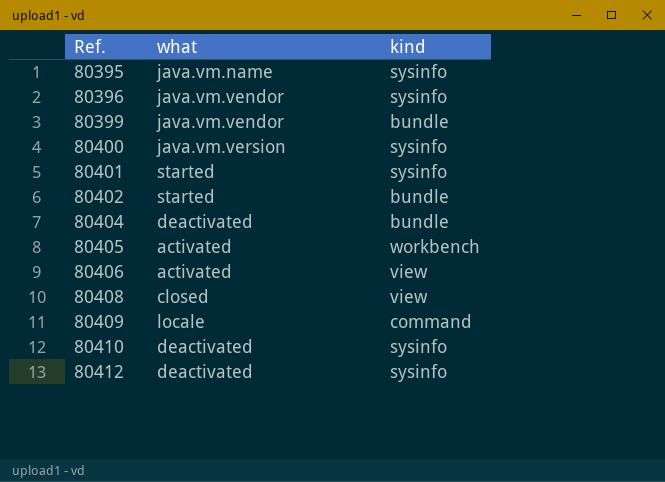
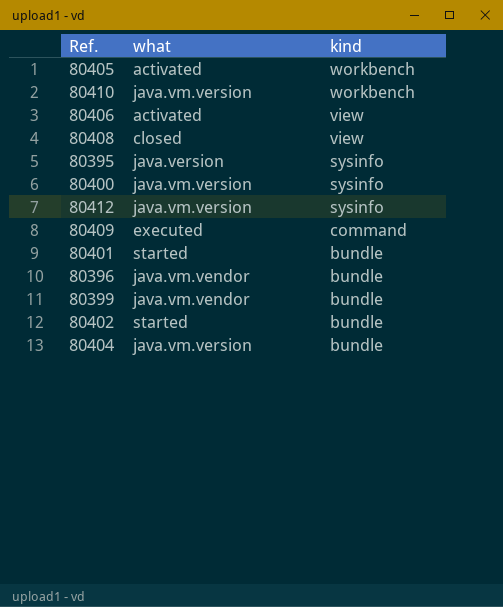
row order: Ref. ascending -> kind descending
80410 | what: deactivated -> java.vm.version
80410 | kind: sysinfo -> workbench
80395 | what: java.vm.name -> java.version
80412 | what: deactivated -> java.vm.version
80409 | what: locale -> executed
80401 | kind: sysinfo -> bundle
80396 | kind: sysinfo -> bundle
80404 | what: deactivated -> java.vm.version

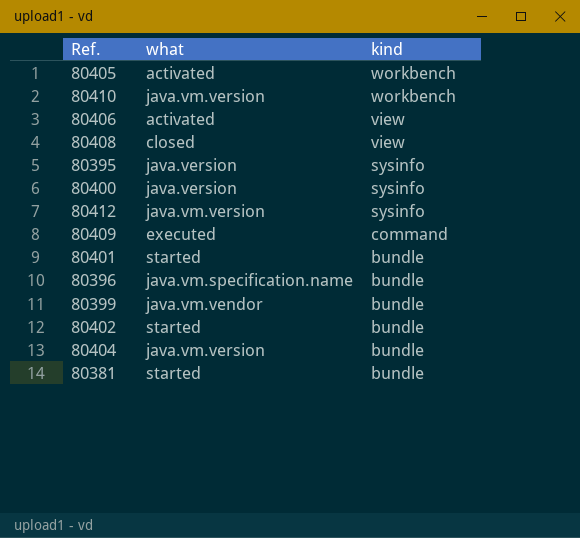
80400 | what: java.vm.version -> java.version
80396 | what: java.vm.vendor -> java.vm.specification.name
row 80381: none -> started | bundle

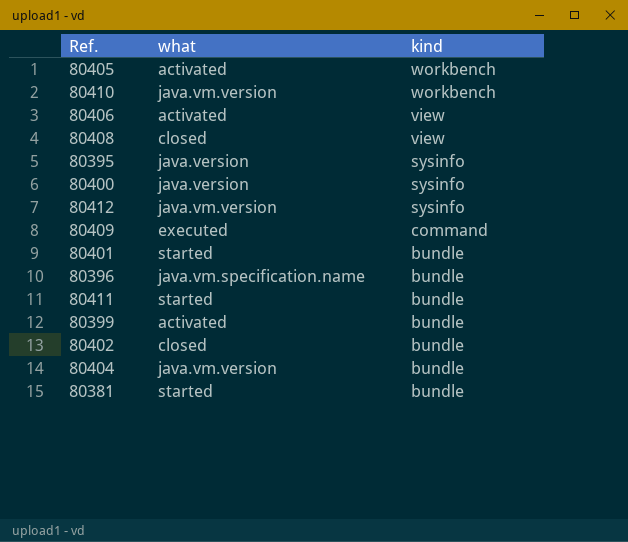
row 80411: none -> started | bundle
80399 | what: java.vm.vendor -> activated
80402 | what: started -> closed

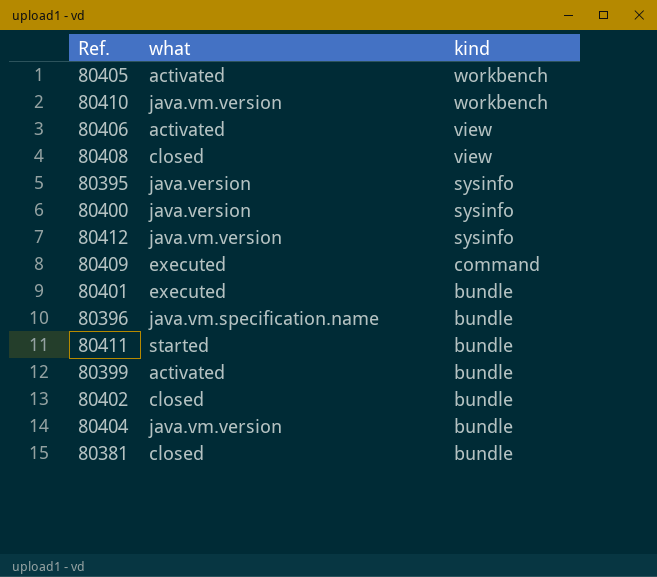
80401 | what: started -> executed
80381 | what: started -> closed

